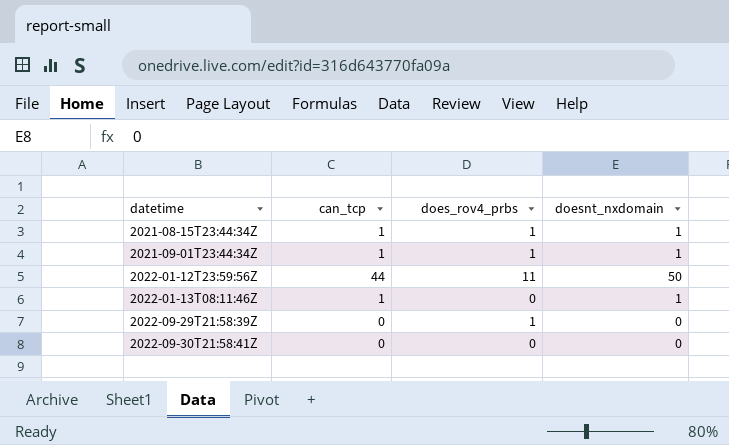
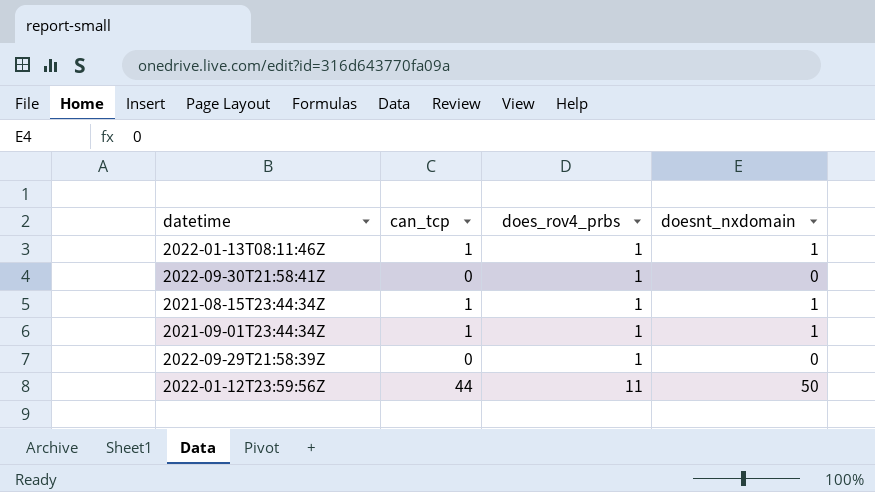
row order: datetime ascending -> does_rov4_prbs ascending
2022-01-13T08:11:46Z | does_rov4_prbs: 0 -> 1
2022-09-30T21:58:41Z | does_rov4_prbs: 0 -> 1

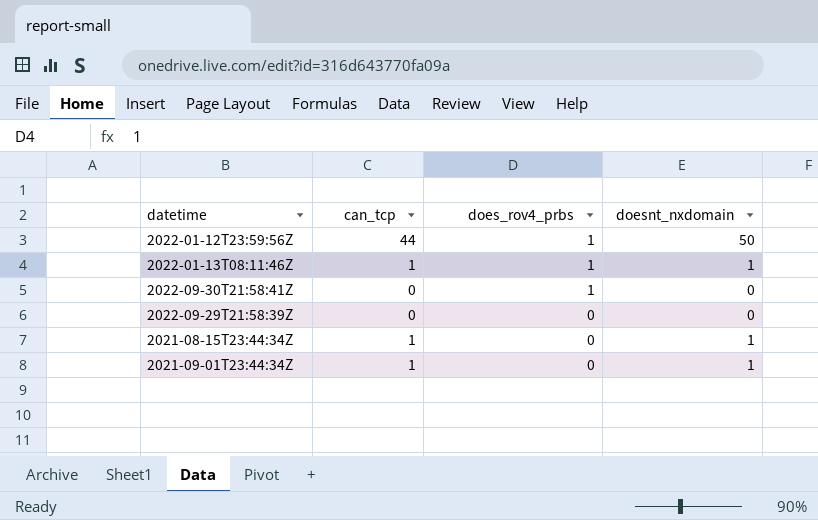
row order: does_rov4_prbs ascending -> does_rov4_prbs descending
2022-01-12T23:59:56Z | does_rov4_prbs: 11 -> 1
2022-09-29T21:58:39Z | does_rov4_prbs: 1 -> 0
2021-08-15T23:44:34Z | does_rov4_prbs: 1 -> 0
2021-09-01T23:44:34Z | does_rov4_prbs: 1 -> 0

